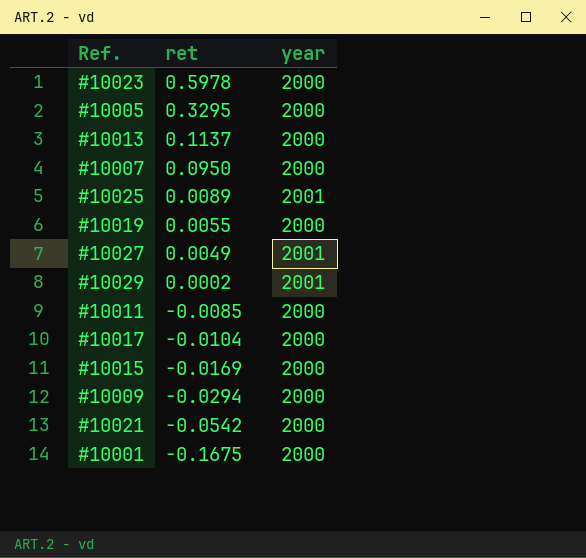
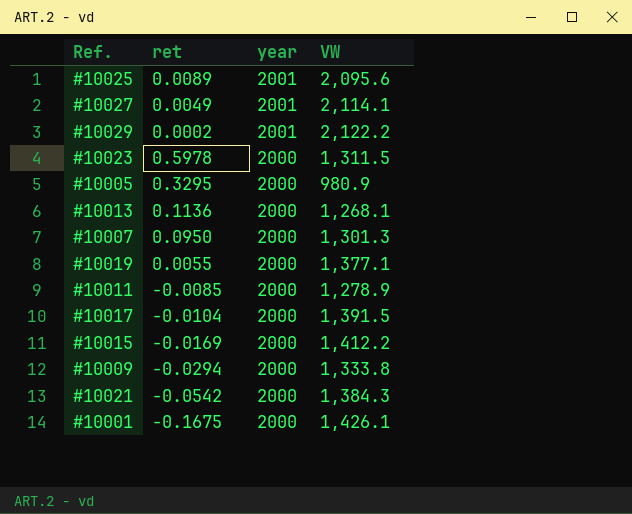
row order: ret descending -> year descending
column VW | position: none -> 4
#10013 | ret: 0.1137 -> 0.1136

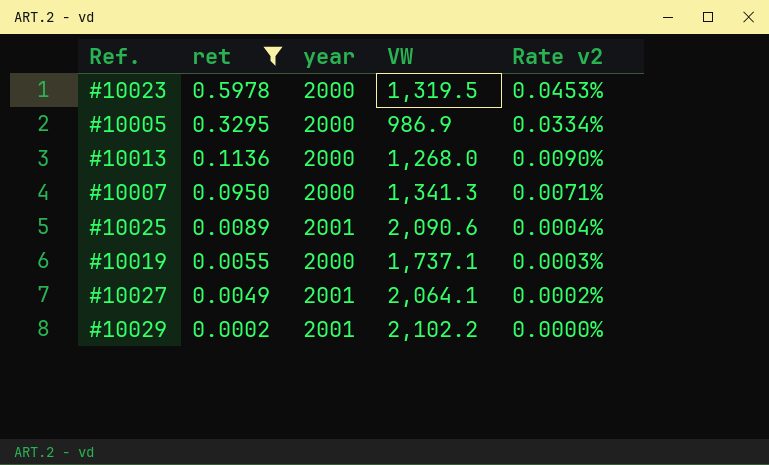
filter: none -> ret >= 0.0002
row order: year descending -> ret descending
column Rate v2 | formula: none -> [ret] / [VW]
#10023 | VW: 1,311.5 -> 1,319.5
#10005 | VW: 980.9 -> 986.9
#10013 | VW: 1,268.1 -> 1,268.0
#10007 | VW: 1,301.3 -> 1,341.3
#10025 | VW: 2,095.6 -> 2,090.6
#10019 | VW: 1,377.1 -> 1,737.1
#10027 | VW: 2,114.1 -> 2,064.1
#10029 | VW: 2,122.2 -> 2,102.2

